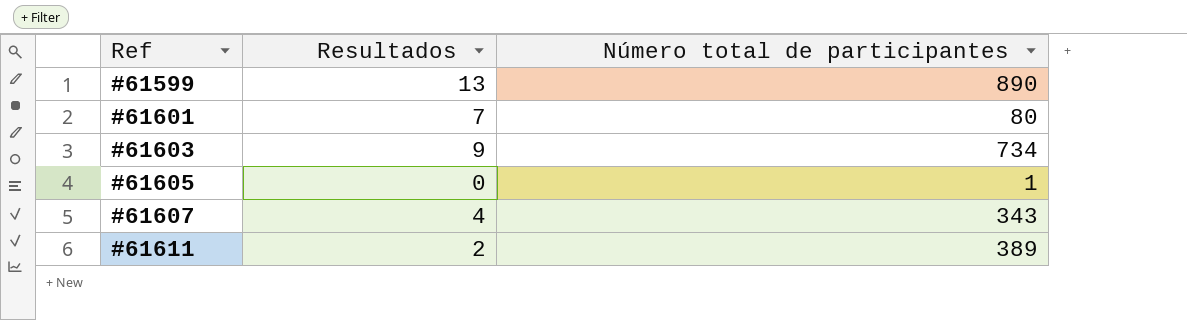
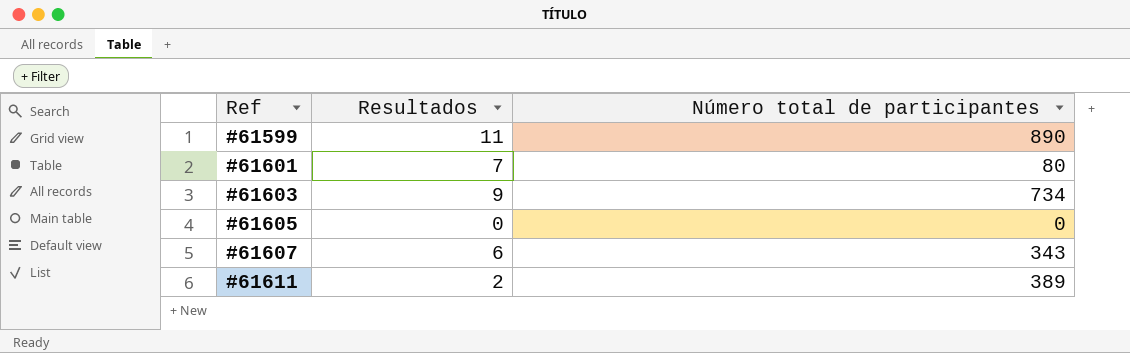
#61599 | Resultados: 13 -> 11
#61605 | Número total de participantes: 1 -> 0
#61607 | Resultados: 4 -> 6

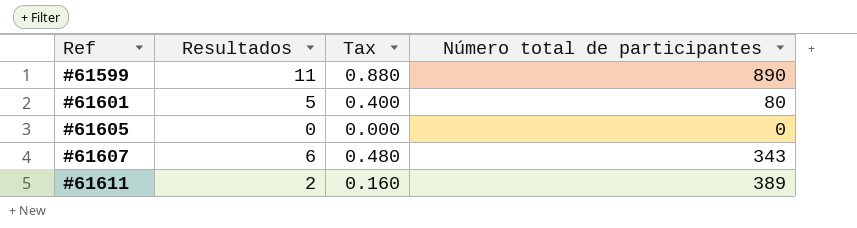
column Tax | formula: none -> [Resultados] * 0.08
row #61603: 9 | 734 -> none
#61601 | Resultados: 7 -> 5

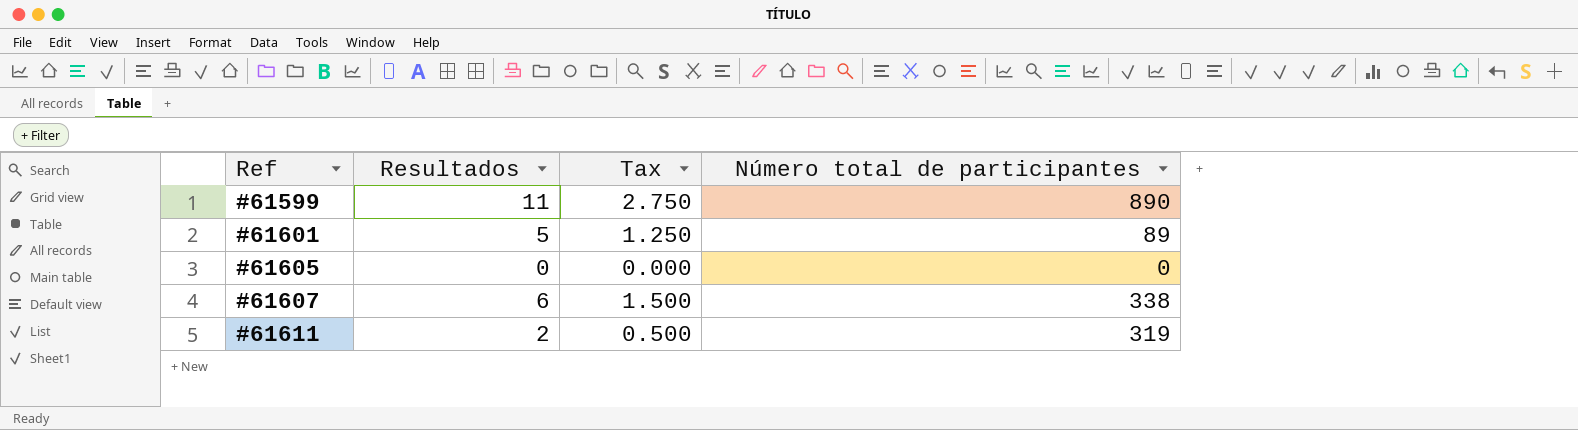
column Tax | formula: [Resultados] * 0.08 -> [Resultados] * 0.25
#61601 | Número total de participantes: 80 -> 89
#61607 | Número total de participantes: 343 -> 338
#61611 | Número total de participantes: 389 -> 319

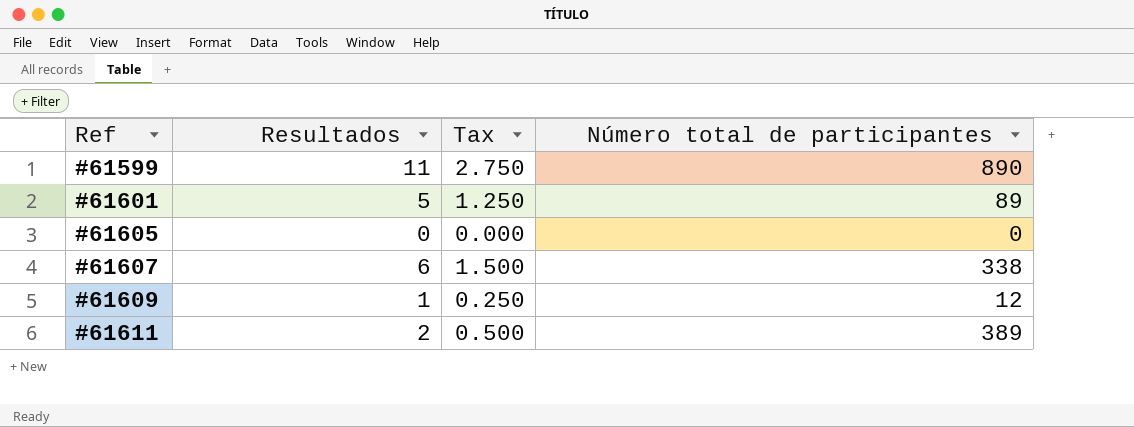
row #61609: none -> 1 | 0.250 | 12
#61611 | Número total de participantes: 319 -> 389

